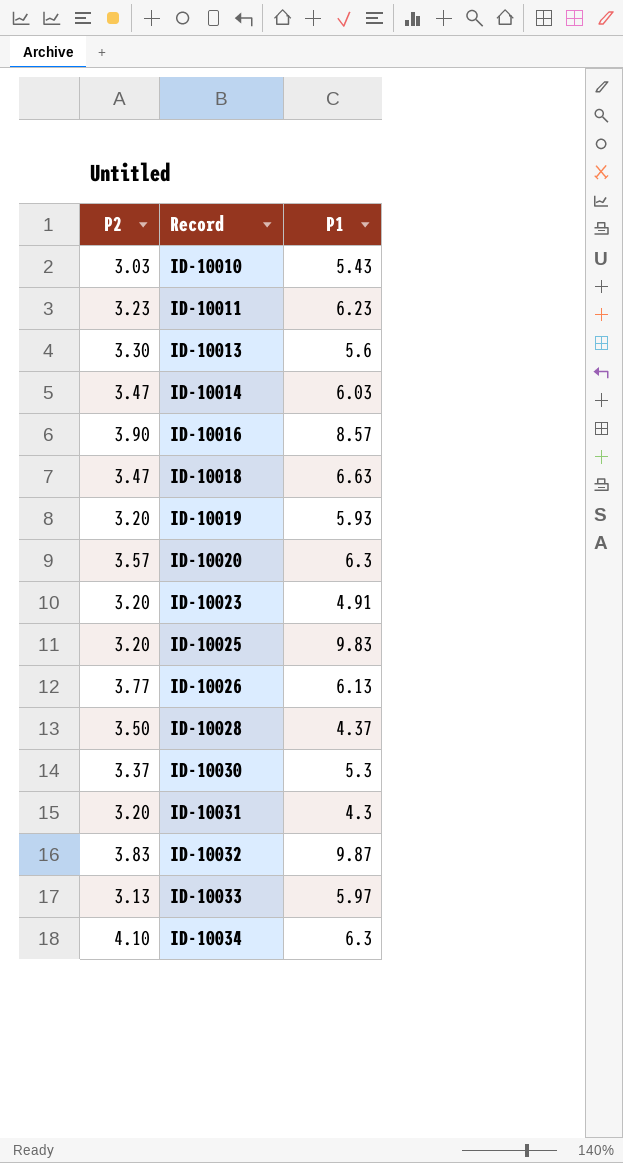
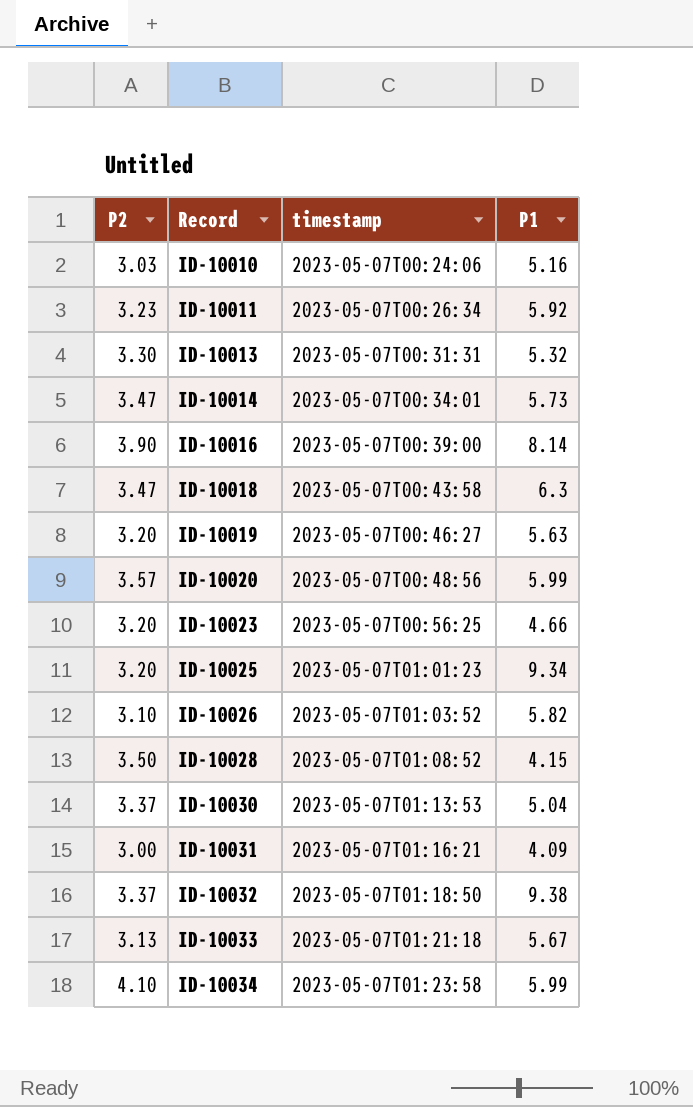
column timestamp | position: none -> 3
ID-10010 | P1: 5.43 -> 5.16
ID-10011 | P1: 6.23 -> 5.92
ID-10013 | P1: 5.6 -> 5.32
ID-10014 | P1: 6.03 -> 5.73
ID-10016 | P1: 8.57 -> 8.14
ID-10018 | P1: 6.63 -> 6.3
ID-10019 | P1: 5.93 -> 5.63
ID-10020 | P1: 6.3 -> 5.99
ID-10023 | P1: 4.91 -> 4.66
ID-10025 | P1: 9.83 -> 9.34
ID-10026 | P2: 3.77 -> 3.10
ID-10026 | P1: 6.13 -> 5.82
ID-10028 | P1: 4.37 -> 4.15
ID-10030 | P1: 5.3 -> 5.04
ID-10031 | P2: 3.20 -> 3.00
ID-10031 | P1: 4.3 -> 4.09
ID-10032 | P2: 3.83 -> 3.37
ID-10032 | P1: 9.87 -> 9.38
ID-10033 | P1: 5.97 -> 5.67
ID-10034 | P1: 6.3 -> 5.99

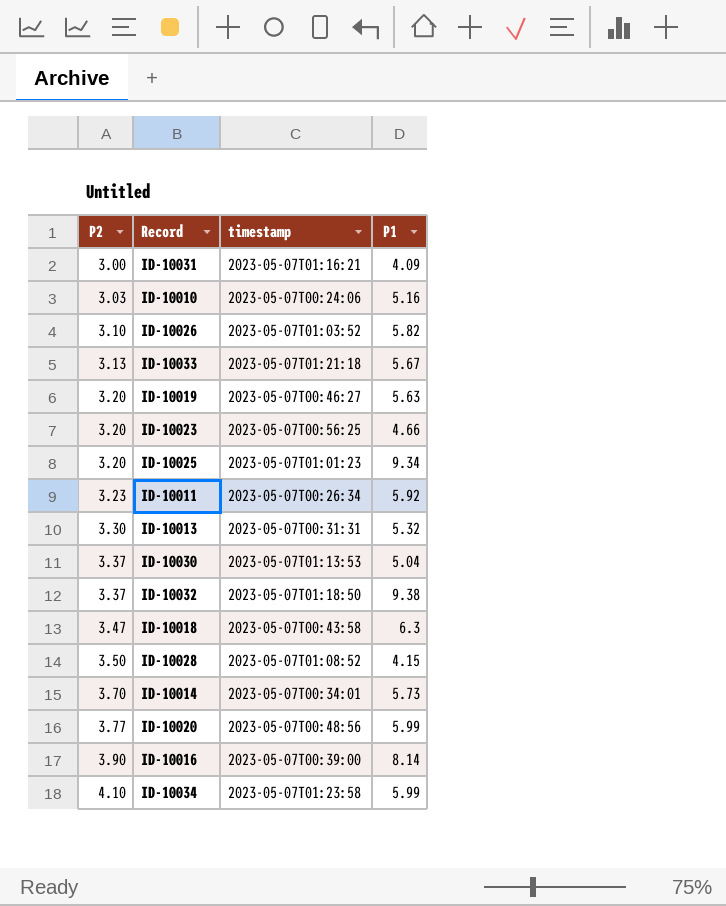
row order: Record ascending -> P2 ascending
ID-10014 | P2: 3.47 -> 3.70
ID-10020 | P2: 3.57 -> 3.77

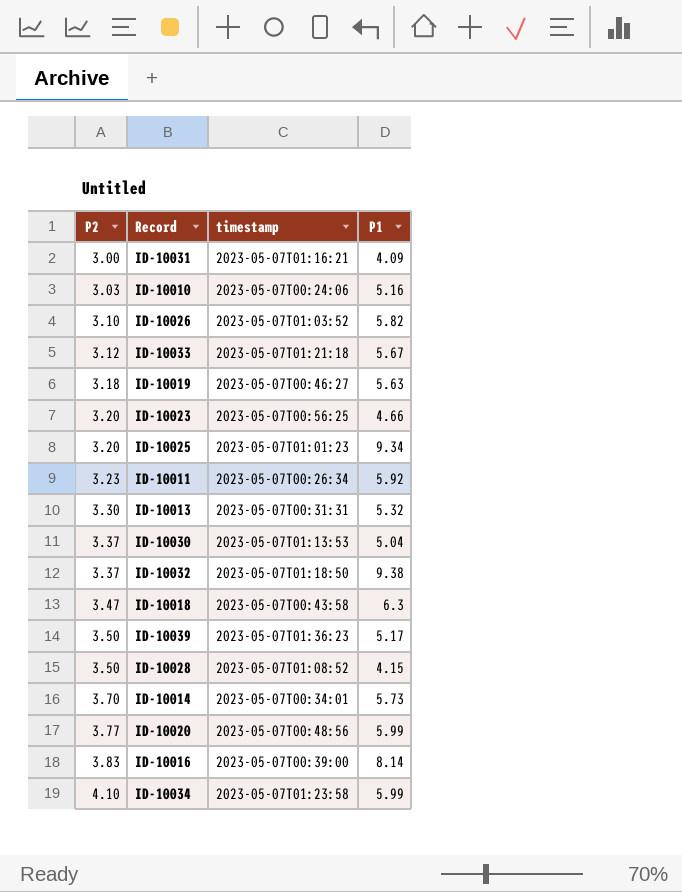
ID-10033 | P2: 3.13 -> 3.12
ID-10019 | P2: 3.20 -> 3.18
row ID-10039: none -> 3.50 | 2023-05-07T01:36:23 | 5.17
ID-10016 | P2: 3.90 -> 3.83

